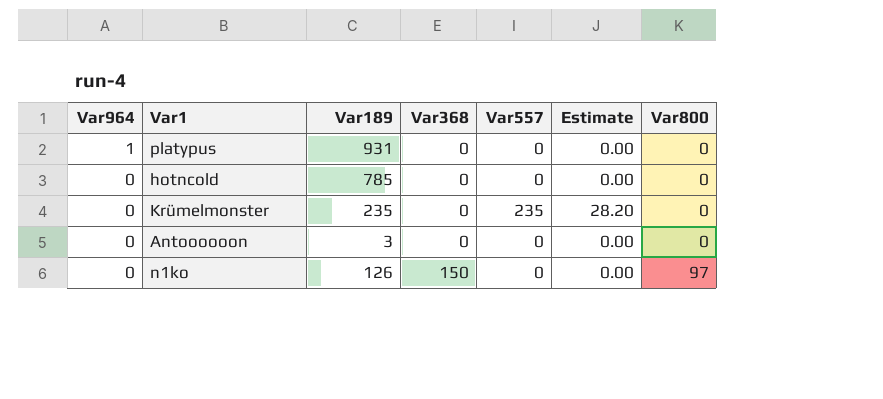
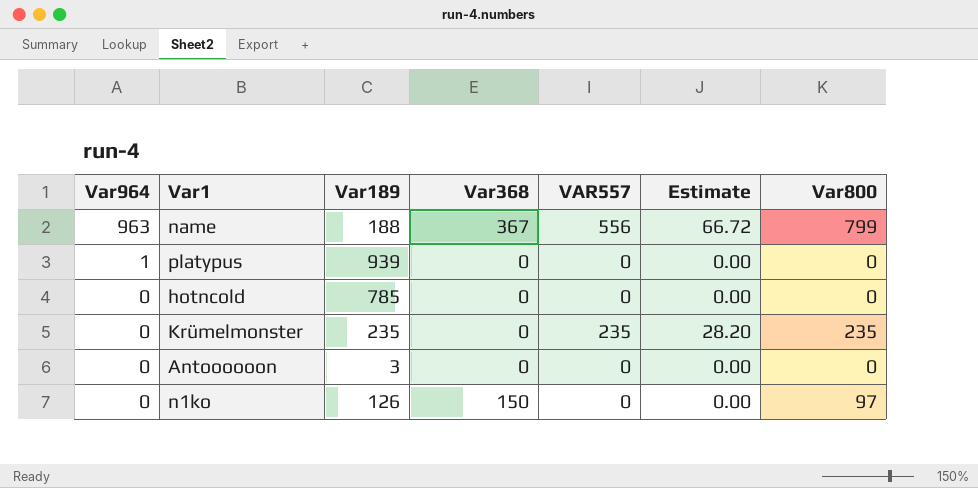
column name: Var557 -> VAR557
row name: none -> 963 | 188 | 367 | 556 | 66.72 | 799
platypus | Var189: 931 -> 939
Krümelmonster | Var800: 0 -> 235

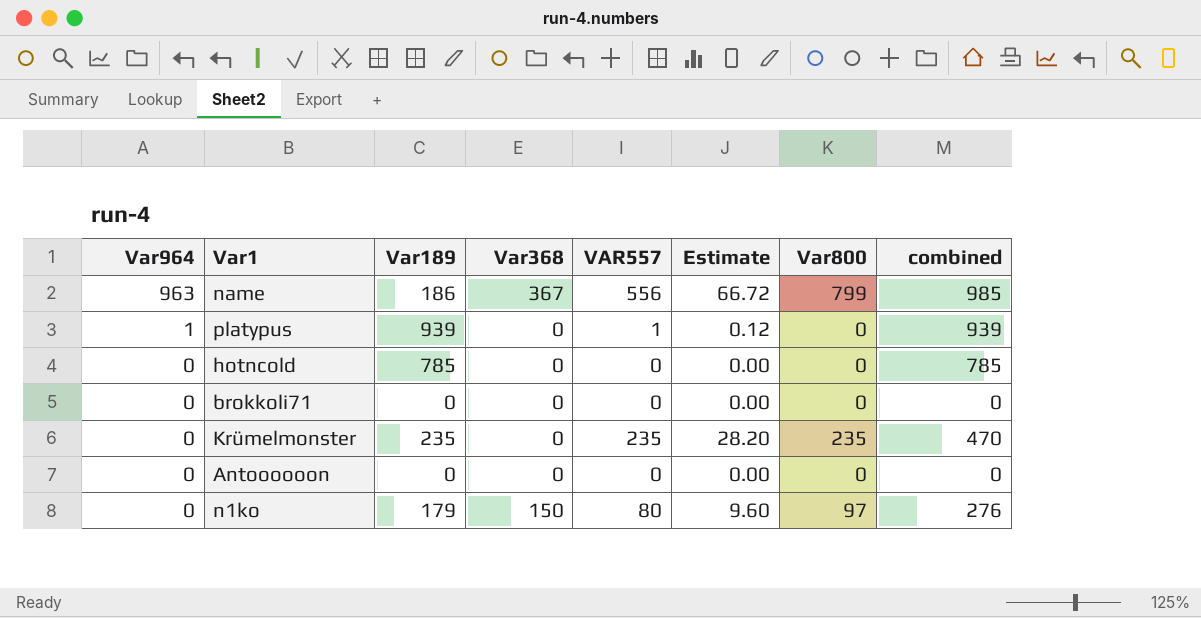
column combined | formula: none -> [Var189] + [Var800]
name | Var189: 188 -> 186
platypus | VAR557: 0 -> 1
platypus | Estimate: 0.00 -> 0.12
row brokkoli71: none -> 0 | 0 | 0 | 0 | 0.00 | 0 | 0
Antoooooon | Var189: 3 -> 0
n1ko | Var189: 126 -> 179
n1ko | VAR557: 0 -> 80
n1ko | Estimate: 0.00 -> 9.60

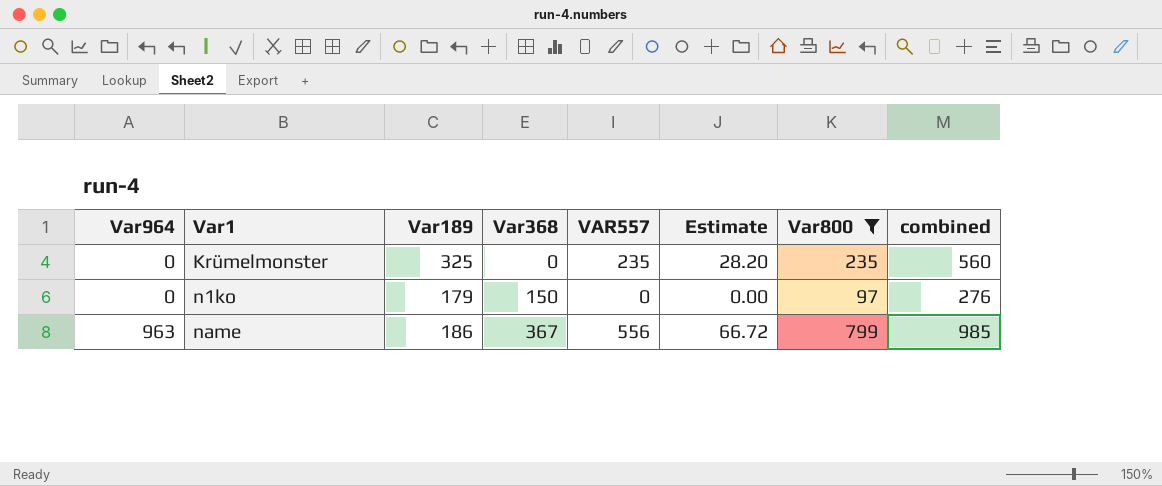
filter: none -> Var800 != 0
row order: Var964 descending -> Var964 ascending
Krümelmonster | Var189: 235 -> 325
Krümelmonster | combined: 470 -> 560
n1ko | VAR557: 80 -> 0
n1ko | Estimate: 9.60 -> 0.00

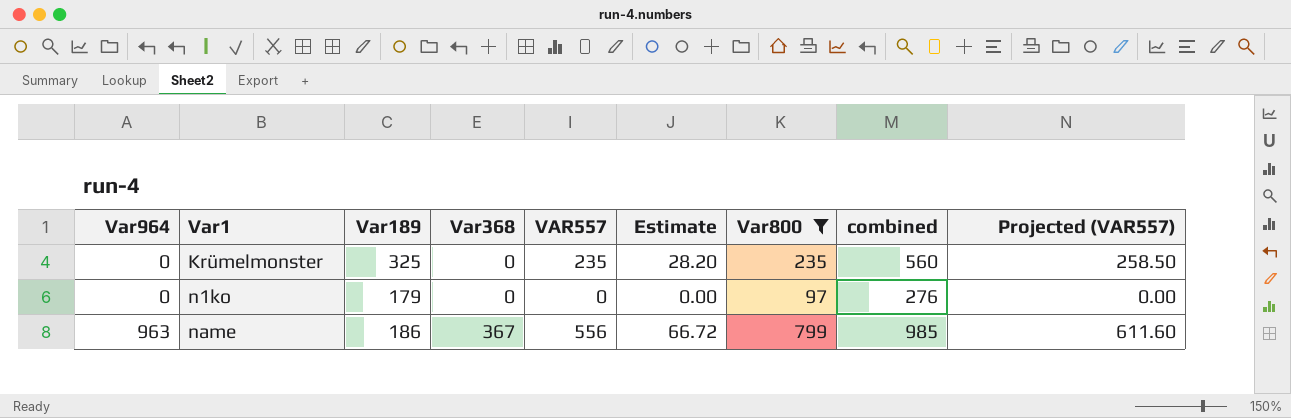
column Projected (VAR557) | formula: none -> [VAR557] * 1.1
n1ko | Var368: 150 -> 0

